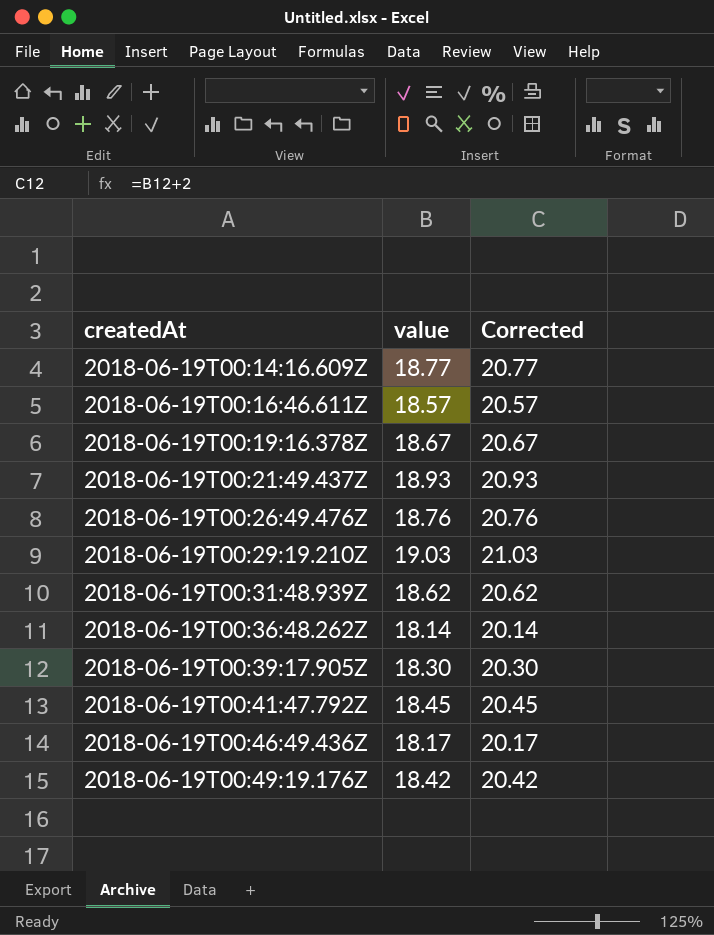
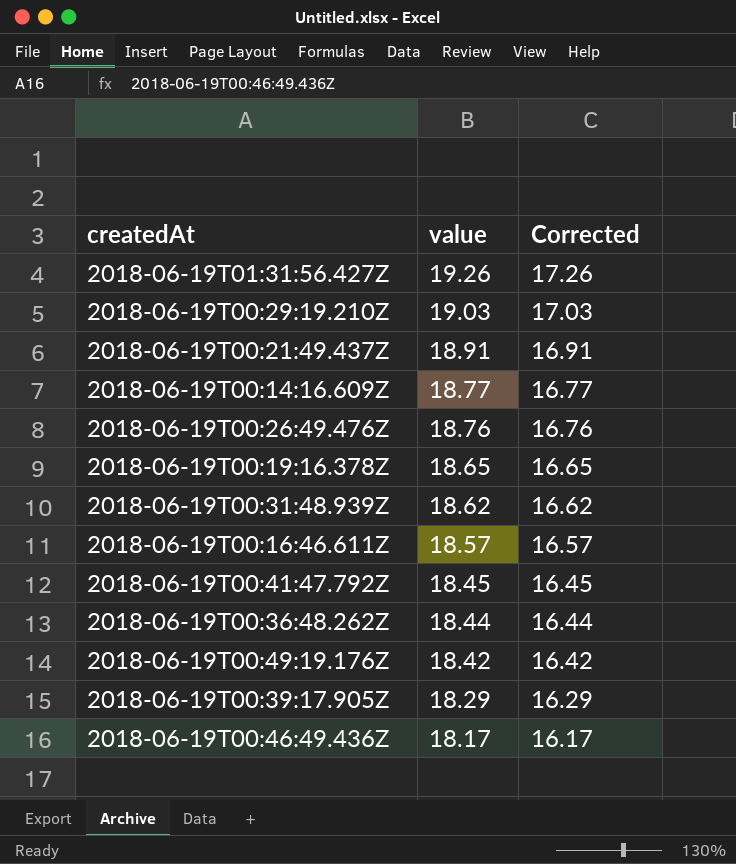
row order: createdAt ascending -> value descending
column Corrected | formula: [value] + 2 -> [value] - 2
row 2018-06-19T01:31:56.427Z: none -> 19.26 | 17.26
2018-06-19T00:21:49.437Z | value: 18.93 -> 18.91
2018-06-19T00:19:16.378Z | value: 18.67 -> 18.65
2018-06-19T00:36:48.262Z | value: 18.14 -> 18.44
2018-06-19T00:39:17.905Z | value: 18.30 -> 18.29

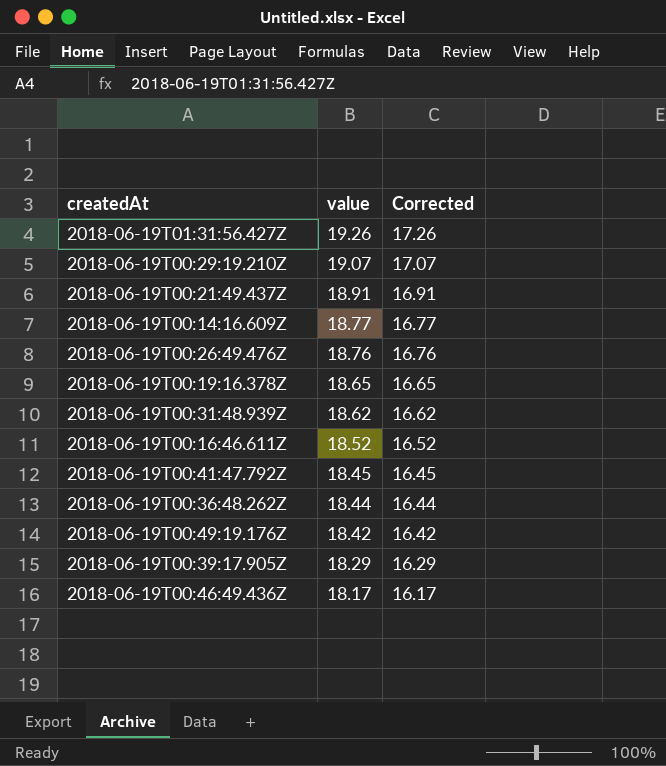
2018-06-19T00:29:19.210Z | value: 19.03 -> 19.07
2018-06-19T00:29:19.210Z | Corrected: 17.03 -> 17.07
2018-06-19T00:16:46.611Z | value: 18.57 -> 18.52
2018-06-19T00:16:46.611Z | Corrected: 16.57 -> 16.52

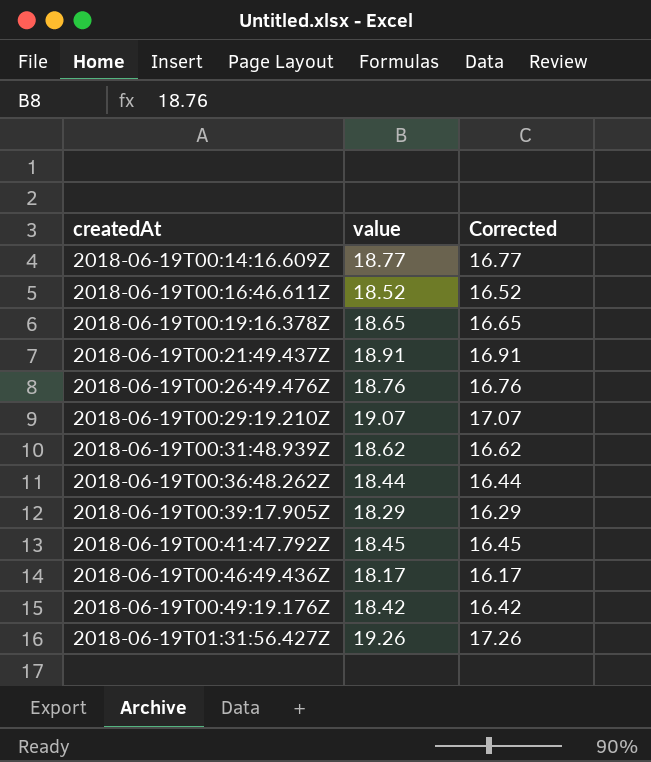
row order: value descending -> createdAt ascending

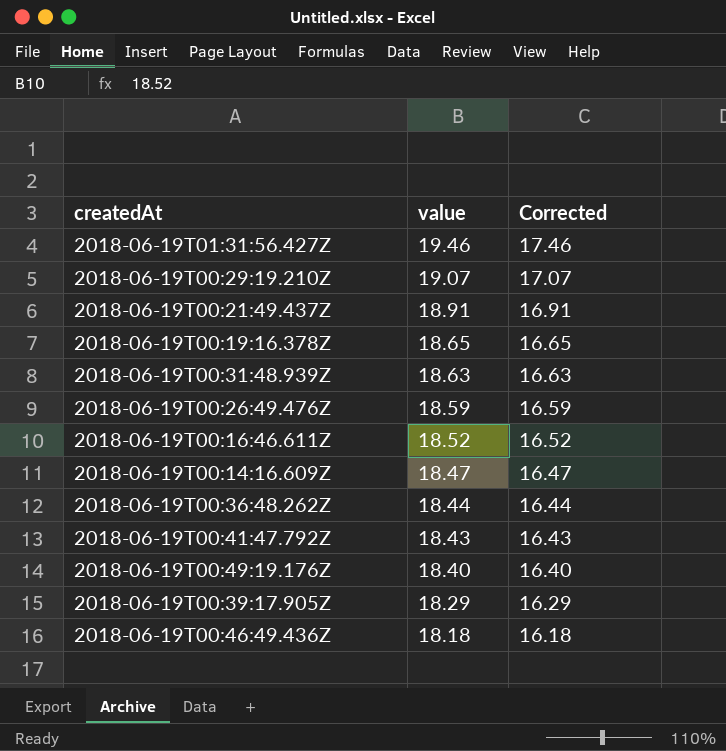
row order: createdAt ascending -> value descending
2018-06-19T01:31:56.427Z | value: 19.26 -> 19.46
2018-06-19T01:31:56.427Z | Corrected: 17.26 -> 17.46
2018-06-19T00:31:48.939Z | value: 18.62 -> 18.63
2018-06-19T00:31:48.939Z | Corrected: 16.62 -> 16.63
2018-06-19T00:26:49.476Z | value: 18.76 -> 18.59
2018-06-19T00:26:49.476Z | Corrected: 16.76 -> 16.59
2018-06-19T00:14:16.609Z | value: 18.77 -> 18.47
2018-06-19T00:14:16.609Z | Corrected: 16.77 -> 16.47
2018-06-19T00:41:47.792Z | value: 18.45 -> 18.43
2018-06-19T00:41:47.792Z | Corrected: 16.45 -> 16.43
2018-06-19T00:49:19.176Z | value: 18.42 -> 18.40
2018-06-19T00:49:19.176Z | Corrected: 16.42 -> 16.40
2018-06-19T00:46:49.436Z | value: 18.17 -> 18.18
2018-06-19T00:46:49.436Z | Corrected: 16.17 -> 16.18

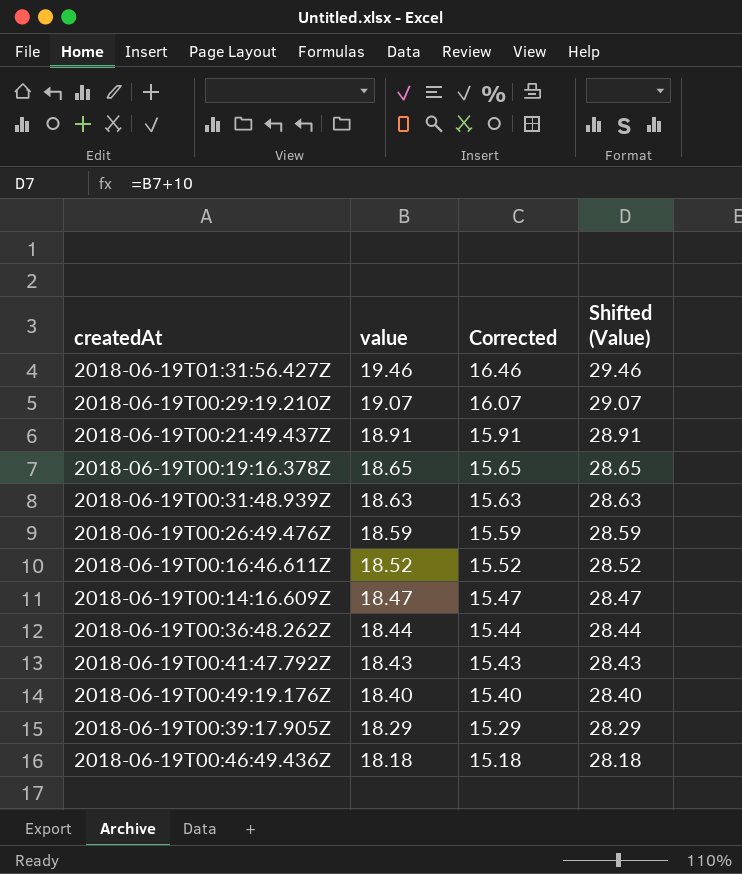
column Corrected | formula: [value] - 2 -> [value] - 3
column Shifted (Value) | formula: none -> [value] + 10

